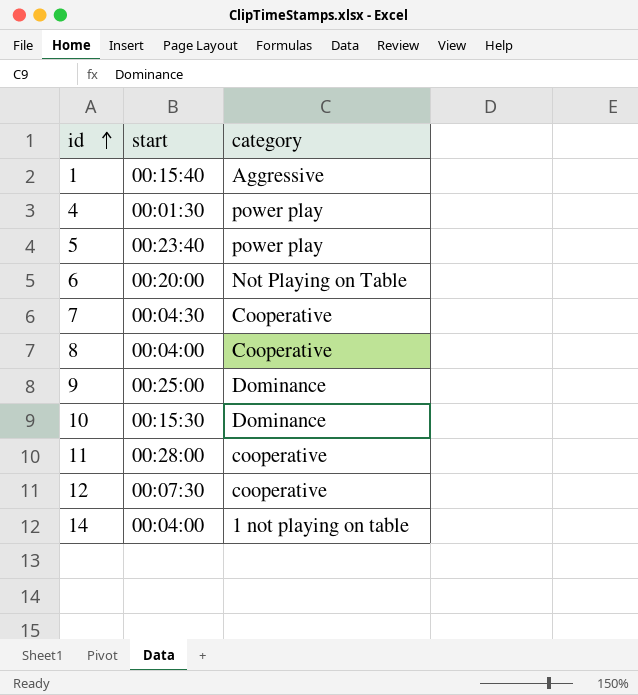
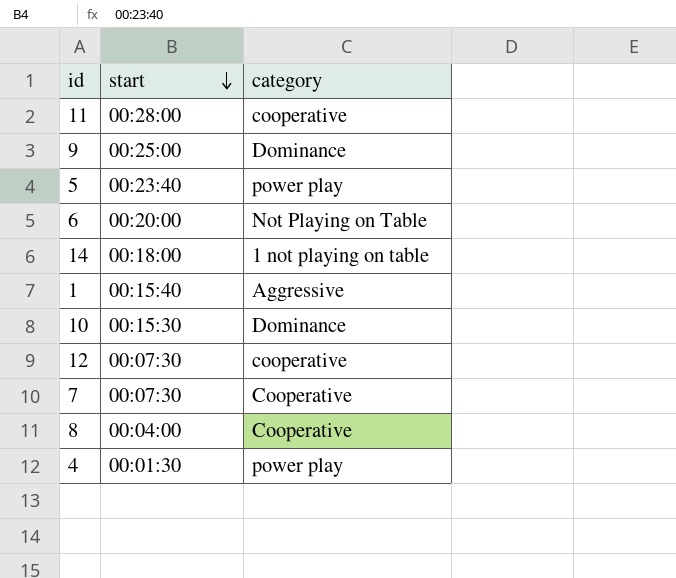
row order: id ascending -> start descending
14 | start: 00:04:00 -> 00:18:00
7 | start: 00:04:30 -> 00:07:30

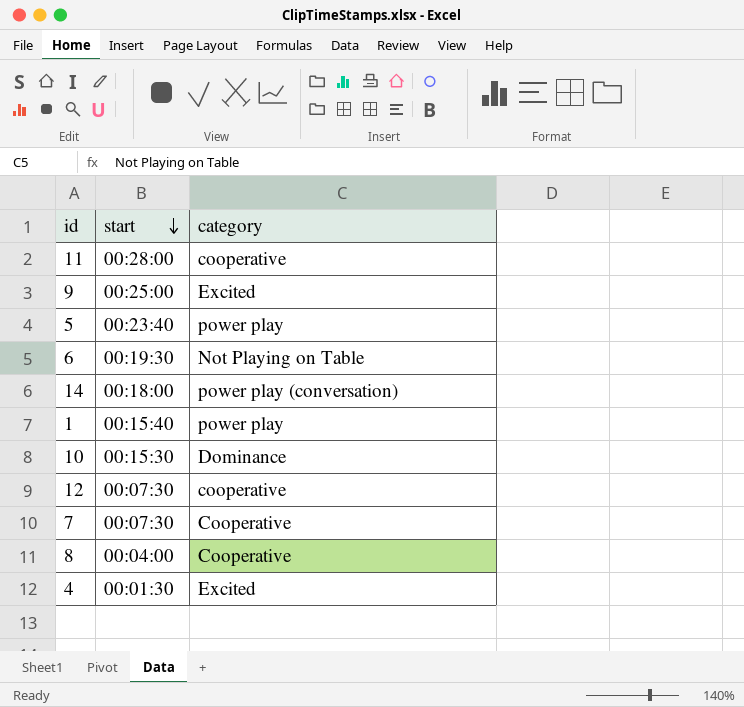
9 | category: Dominance -> Excited
6 | start: 00:20:00 -> 00:19:30
14 | category: 1 not playing on table -> power play (conversation)
1 | category: Aggressive -> power play
4 | category: power play -> Excited

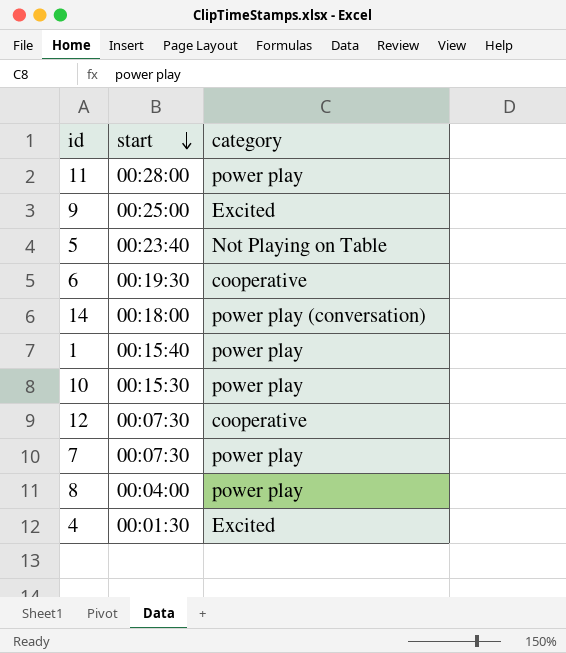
11 | category: cooperative -> power play
5 | category: power play -> Not Playing on Table
6 | category: Not Playing on Table -> cooperative
10 | category: Dominance -> power play
7 | category: Cooperative -> power play
8 | category: Cooperative -> power play

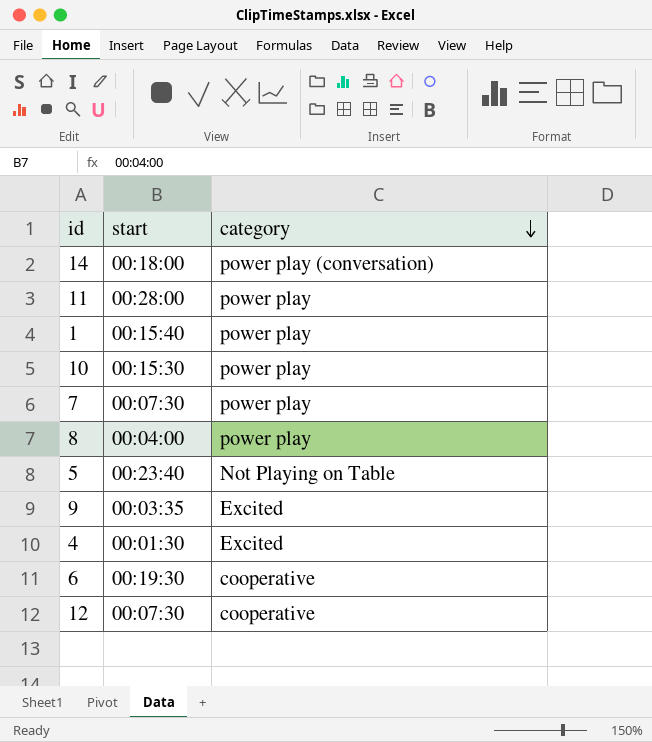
row order: start descending -> category descending
9 | start: 00:25:00 -> 00:03:35

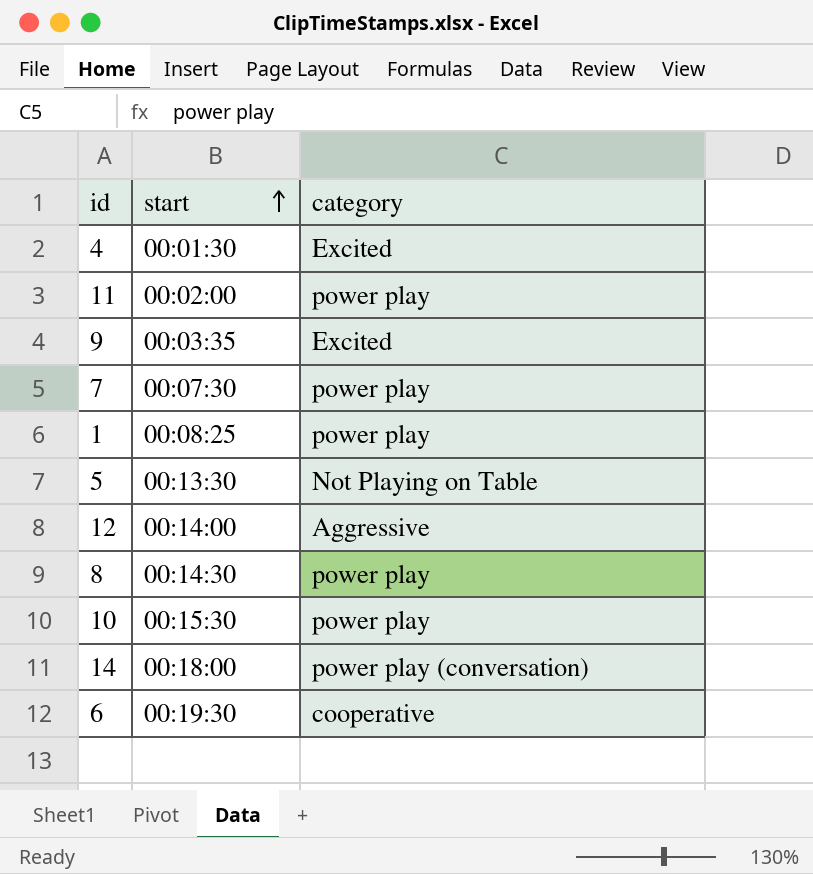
row order: category descending -> start ascending
11 | start: 00:28:00 -> 00:02:00
1 | start: 00:15:40 -> 00:08:25
5 | start: 00:23:40 -> 00:13:30
12 | start: 00:07:30 -> 00:14:00
12 | category: cooperative -> Aggressive
8 | start: 00:04:00 -> 00:14:30

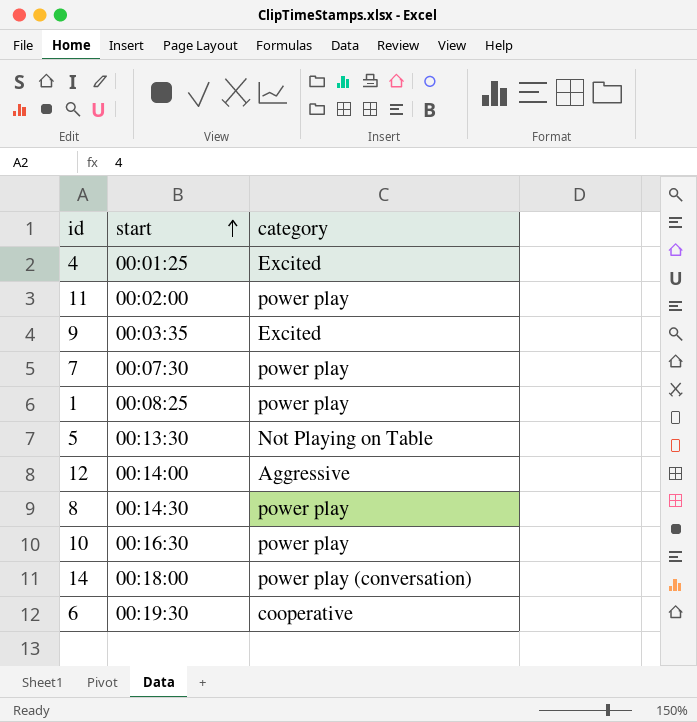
4 | start: 00:01:30 -> 00:01:25
10 | start: 00:15:30 -> 00:16:30

